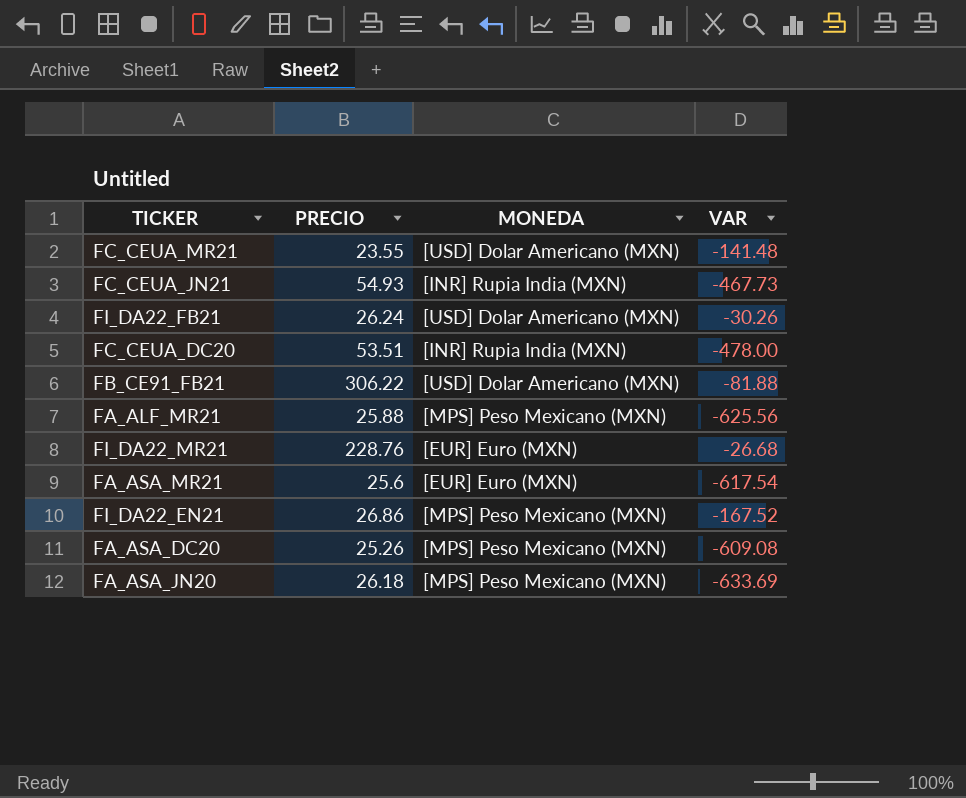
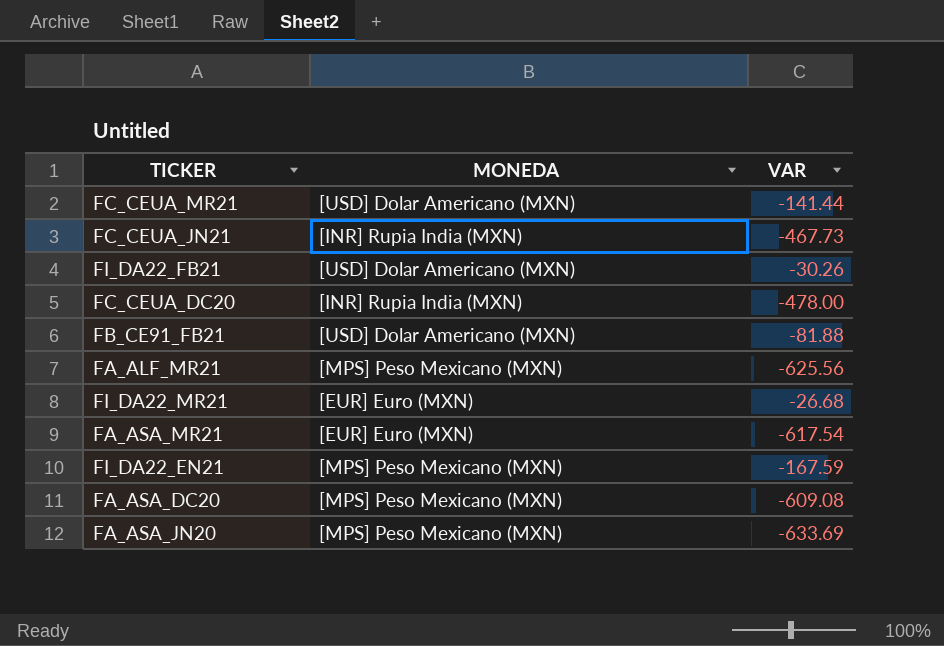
column PRECIO | position: 2 -> none
FC_CEUA_MR21 | VAR: -141.48 -> -141.44
FI_DA22_EN21 | VAR: -167.52 -> -167.59

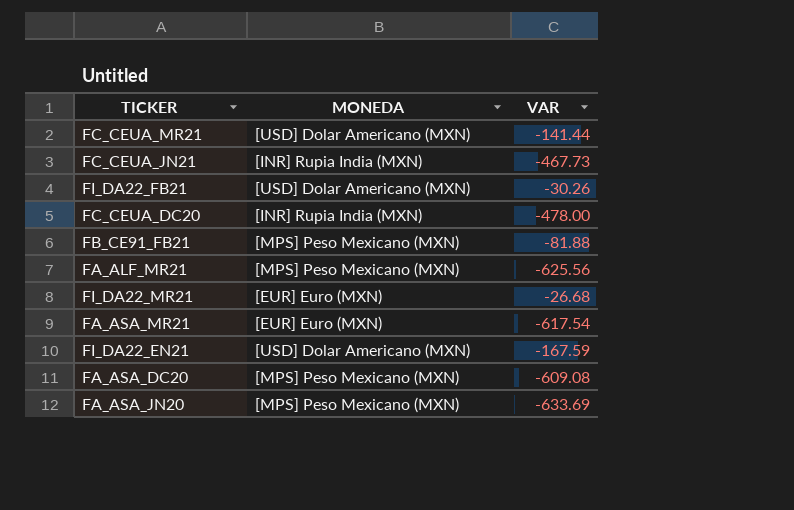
FB_CE91_FB21 | MONEDA: [USD] Dolar Americano (MXN) -> [MPS] Peso Mexicano (MXN)
FI_DA22_EN21 | MONEDA: [MPS] Peso Mexicano (MXN) -> [USD] Dolar Americano (MXN)

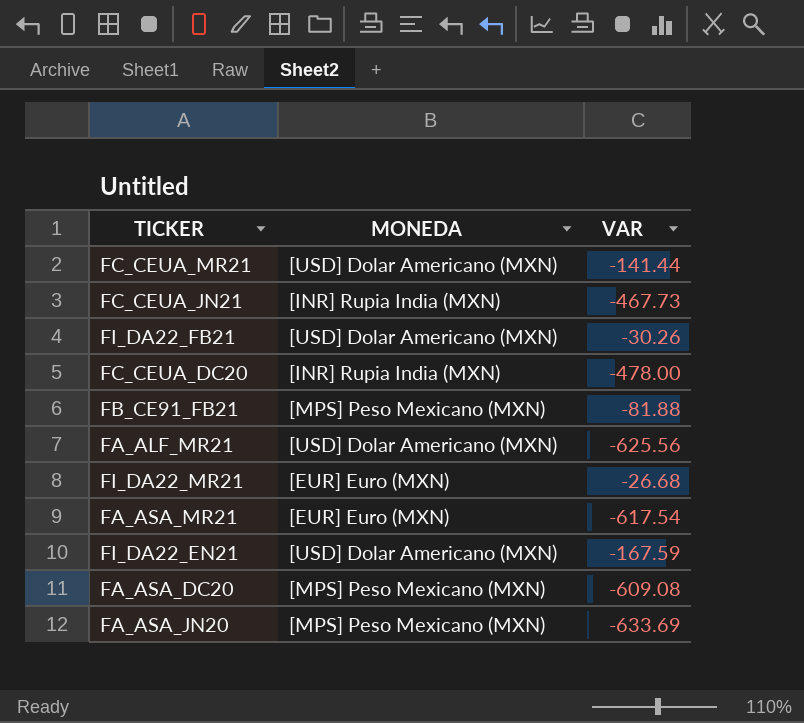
FA_ALF_MR21 | MONEDA: [MPS] Peso Mexicano (MXN) -> [USD] Dolar Americano (MXN)

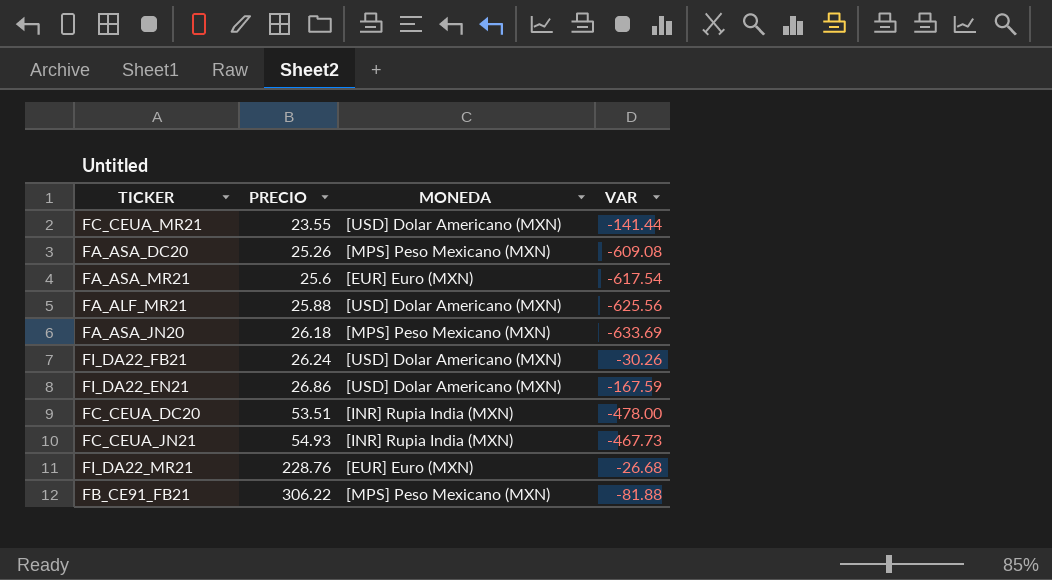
row order: none -> PRECIO ascending
column PRECIO | position: none -> 2

